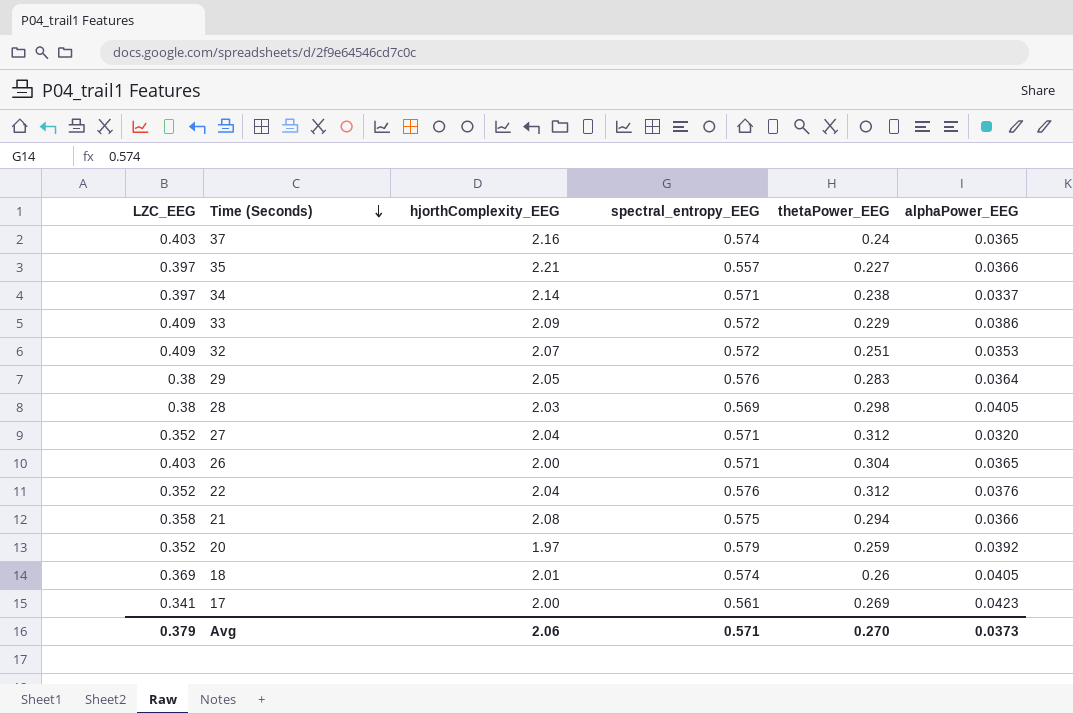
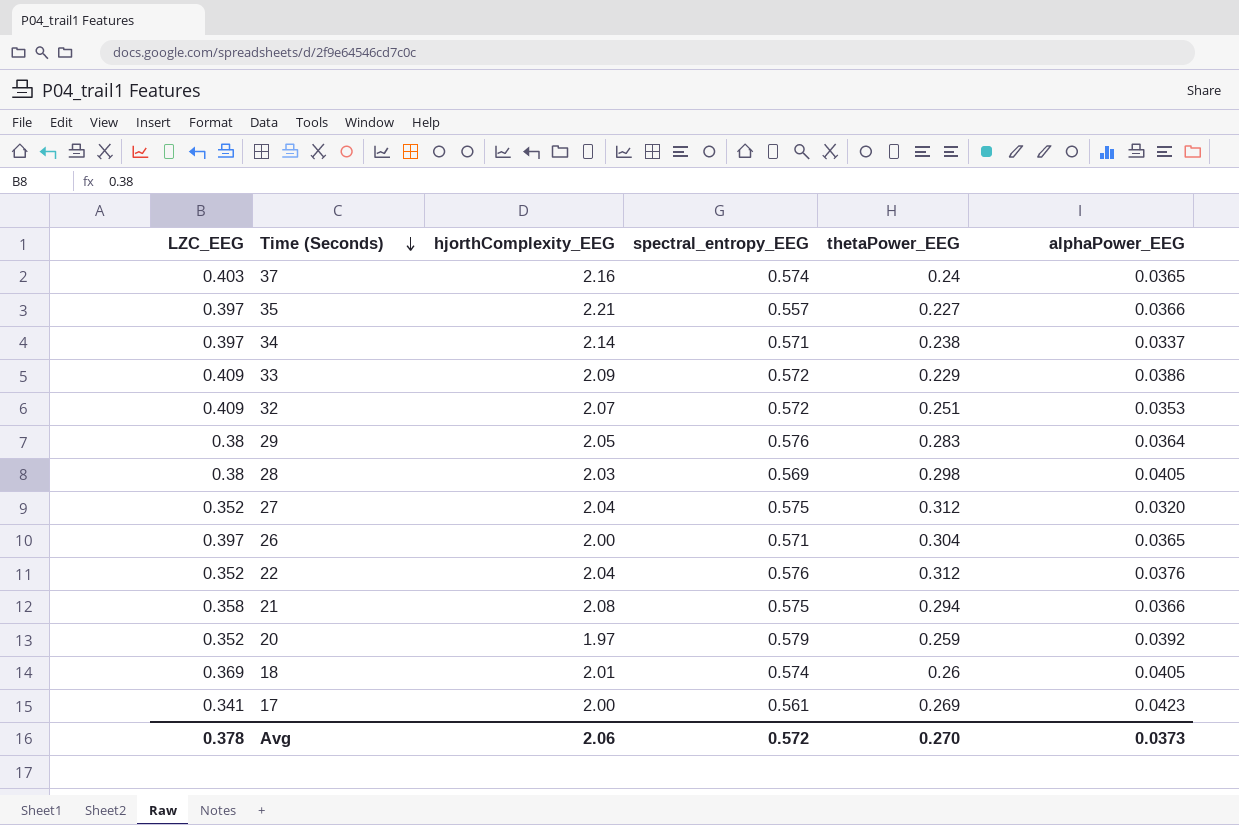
27 | spectral_entropy_EEG: 0.571 -> 0.575
26 | LZC_EEG: 0.403 -> 0.397
Avg | LZC_EEG: 0.379 -> 0.378
Avg | spectral_entropy_EEG: 0.571 -> 0.572

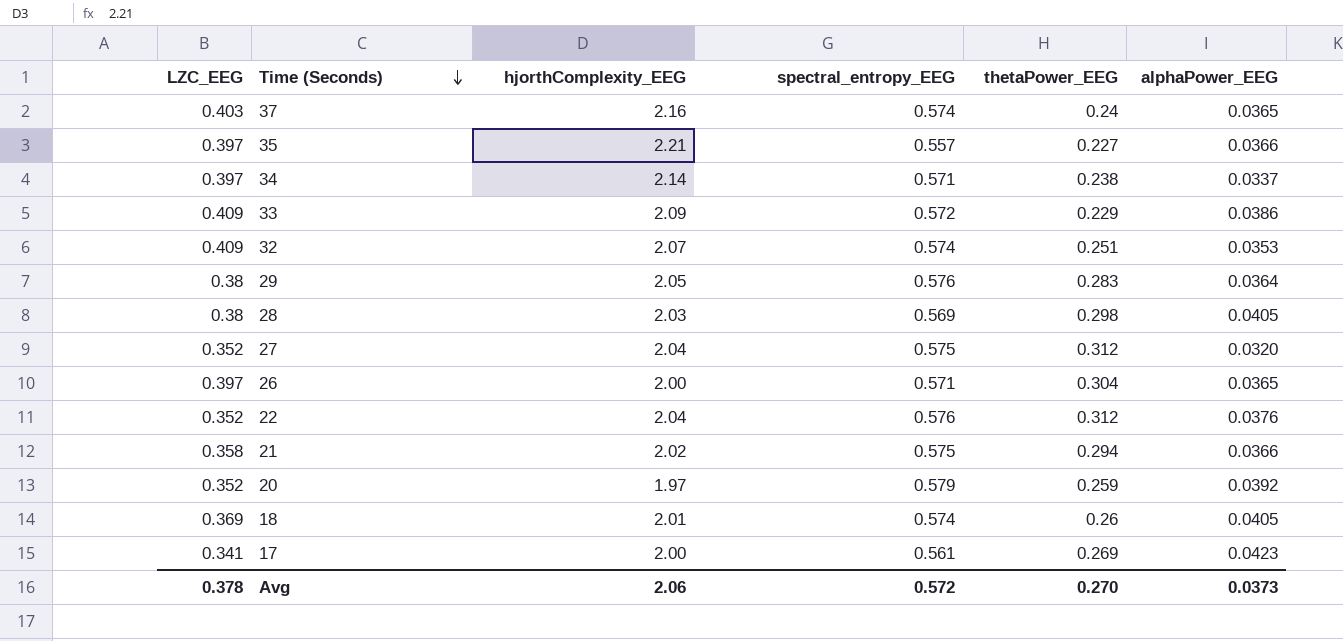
32 | spectral_entropy_EEG: 0.572 -> 0.574
21 | hjorthComplexity_EEG: 2.08 -> 2.02

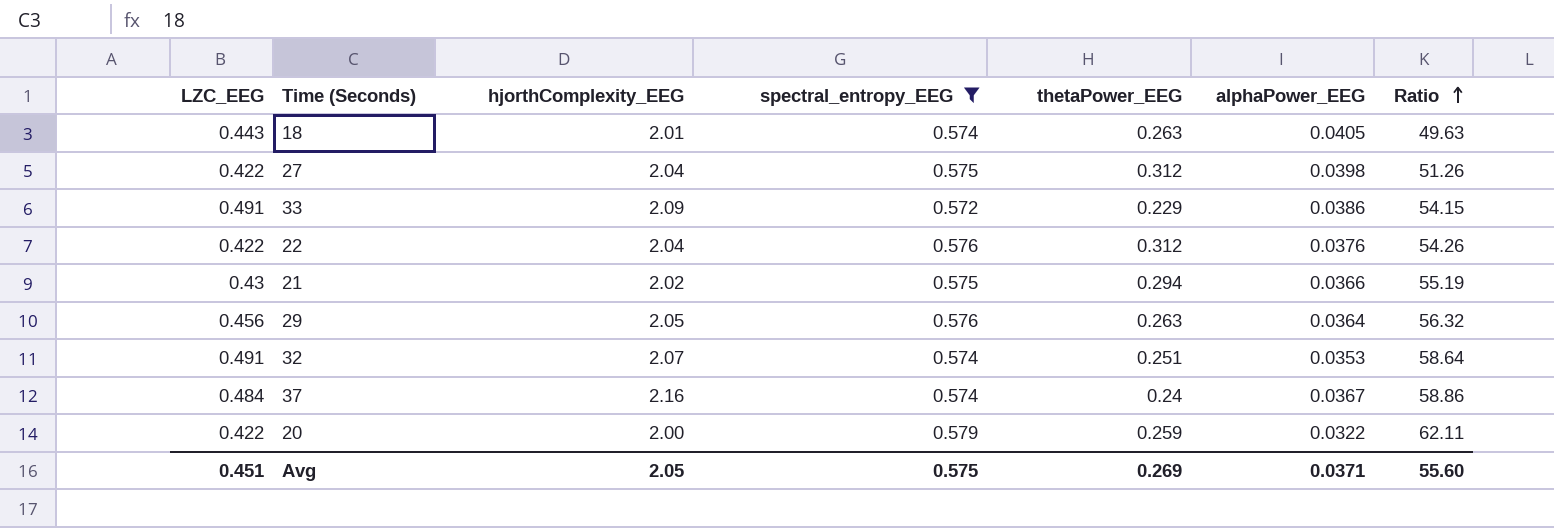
filter: none -> spectral_entropy_EEG >= 0.572
row order: Time (Seconds) descending -> Ratio ascending
column Ratio | formula: none -> [hjorthComplexity_EEG] / [alphaPower_EEG]
18 | LZC_EEG: 0.369 -> 0.443
18 | thetaPower_EEG: 0.26 -> 0.263
27 | LZC_EEG: 0.352 -> 0.422
27 | alphaPower_EEG: 0.0320 -> 0.0398
33 | LZC_EEG: 0.409 -> 0.491
22 | LZC_EEG: 0.352 -> 0.422
21 | LZC_EEG: 0.358 -> 0.43
29 | LZC_EEG: 0.38 -> 0.456
29 | thetaPower_EEG: 0.283 -> 0.263
32 | LZC_EEG: 0.409 -> 0.491
37 | LZC_EEG: 0.403 -> 0.484
37 | alphaPower_EEG: 0.0365 -> 0.0367
20 | LZC_EEG: 0.352 -> 0.422
20 | hjorthComplexity_EEG: 1.97 -> 2.00
20 | alphaPower_EEG: 0.0392 -> 0.0322
Avg | LZC_EEG: 0.378 -> 0.451
Avg | hjorthComplexity_EEG: 2.06 -> 2.05
Avg | spectral_entropy_EEG: 0.572 -> 0.575
Avg | thetaPower_EEG: 0.270 -> 0.269
Avg | alphaPower_EEG: 0.0373 -> 0.0371

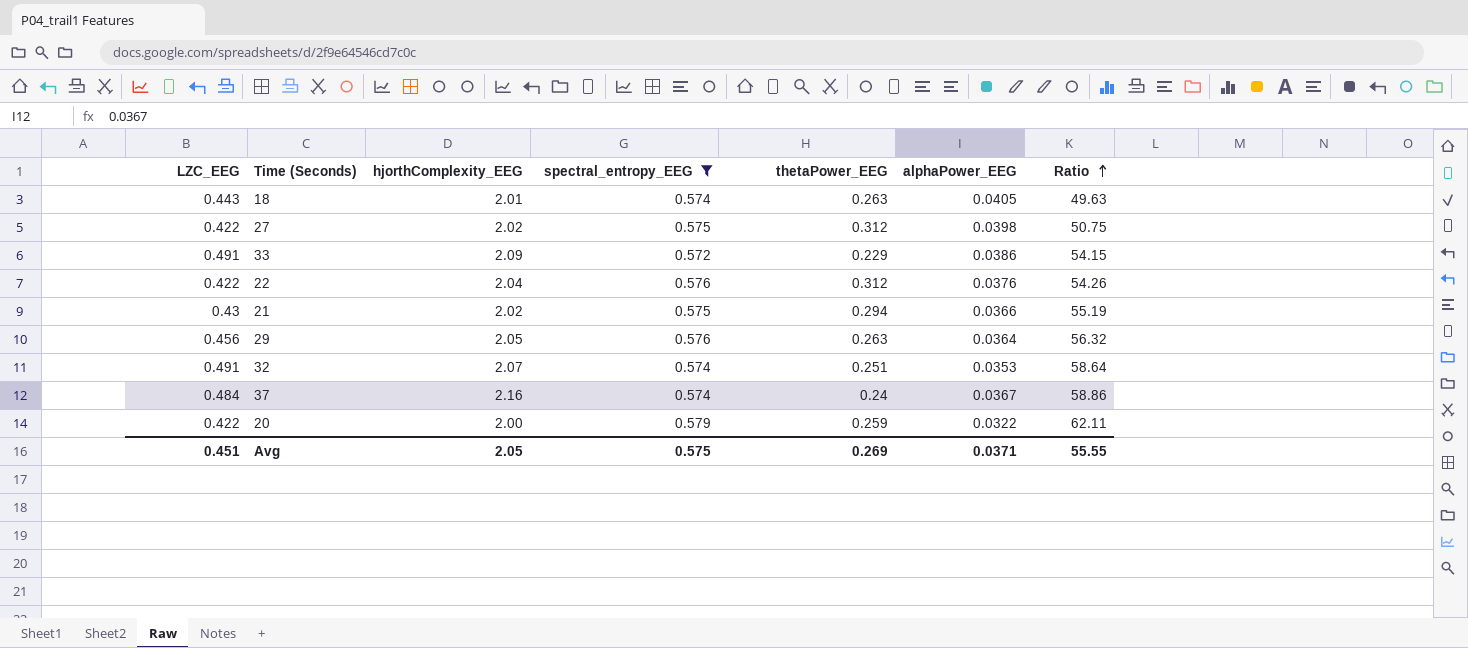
27 | hjorthComplexity_EEG: 2.04 -> 2.02
27 | Ratio: 51.26 -> 50.75
Avg | Ratio: 55.60 -> 55.55

